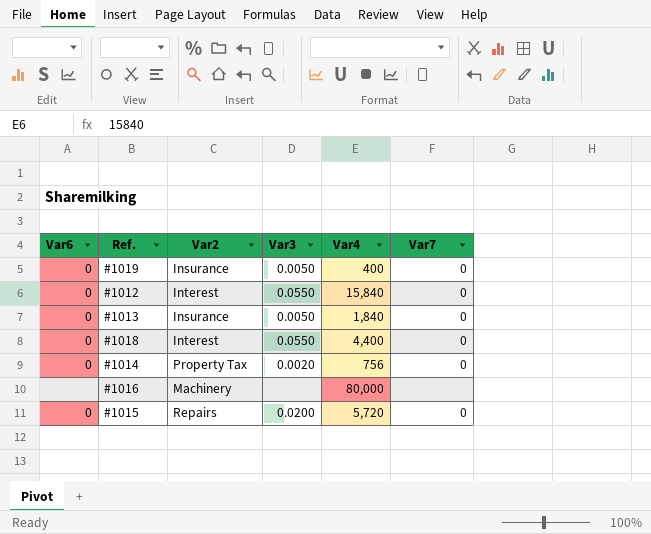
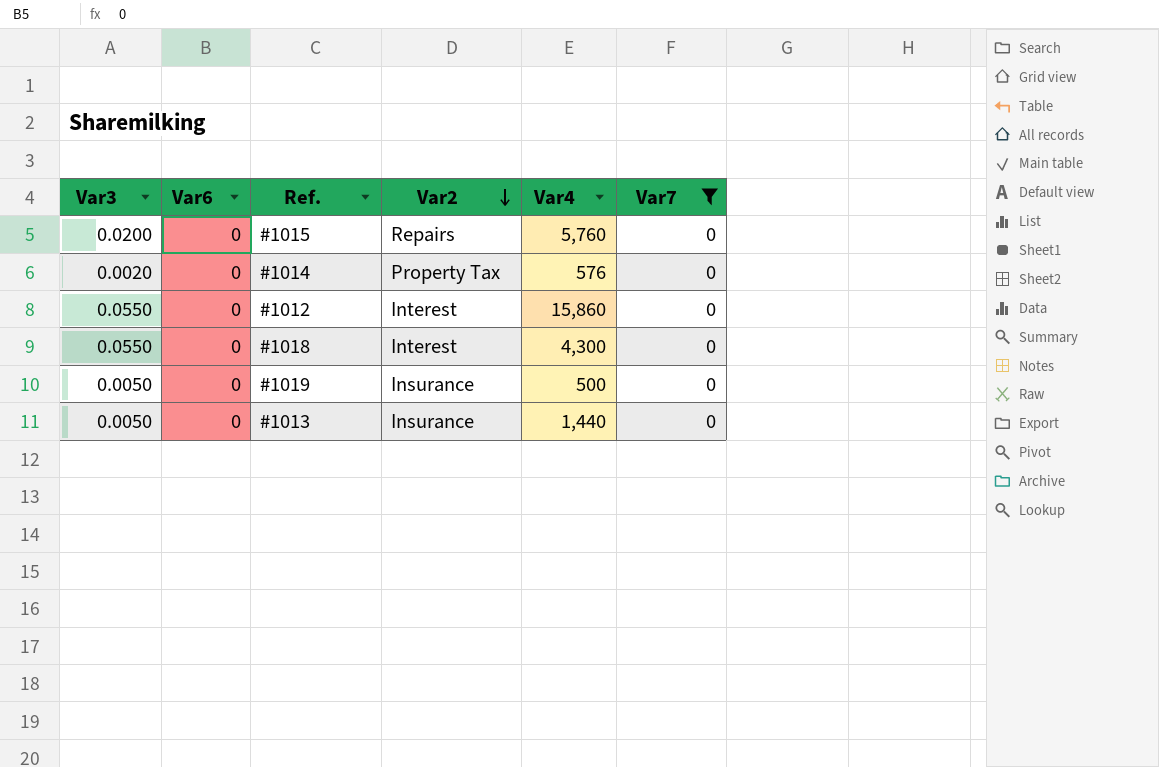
filter: none -> Var7 = 0
row order: none -> Var2 descending
column Var3 | position: 4 -> 1
#1015 | Var4: 5,720 -> 5,760
#1014 | Var4: 756 -> 576
#1012 | Var4: 15,840 -> 15,860
#1018 | Var4: 4,400 -> 4,300
#1019 | Var4: 400 -> 500
#1013 | Var4: 1,840 -> 1,440

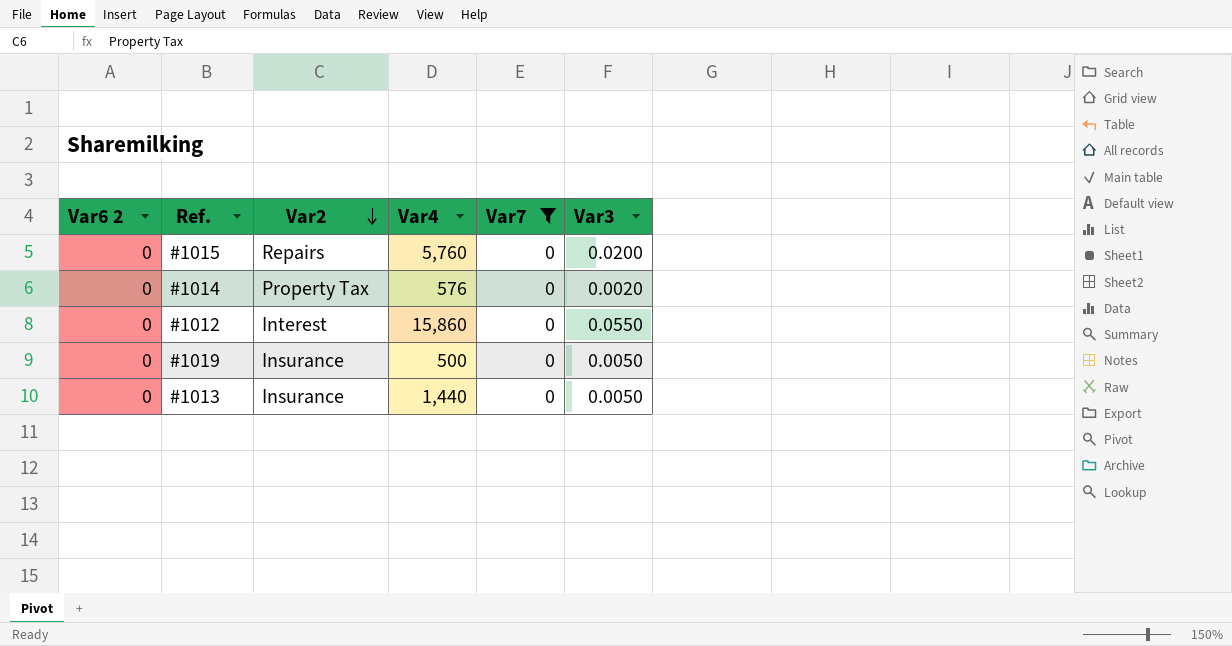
column name: Var6 -> Var6 2
column Var3 | position: 1 -> 6
row #1018: 0.0550 | 0 | Interest | 4,300 | 0 -> none

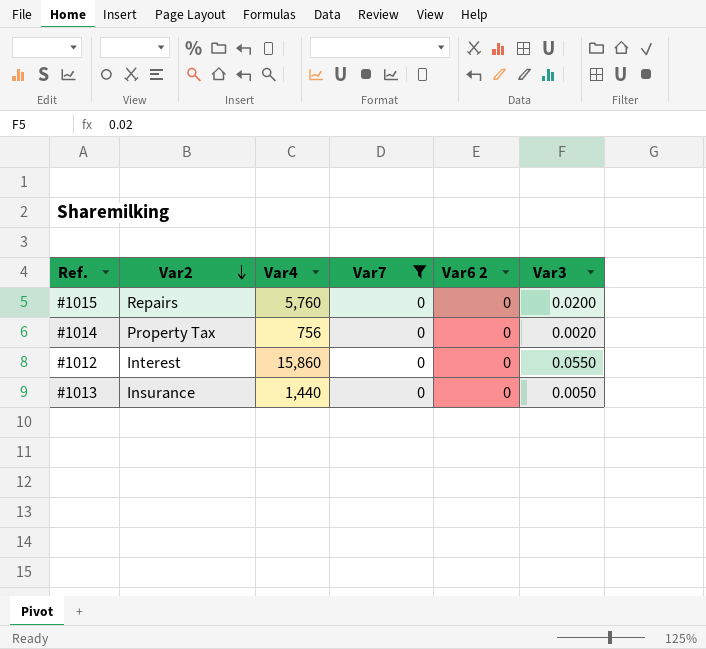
column Var6 2 | position: 1 -> 5
row #1019: 0 | Insurance | 500 | 0 | 0.0050 -> none
#1014 | Var4: 576 -> 756

